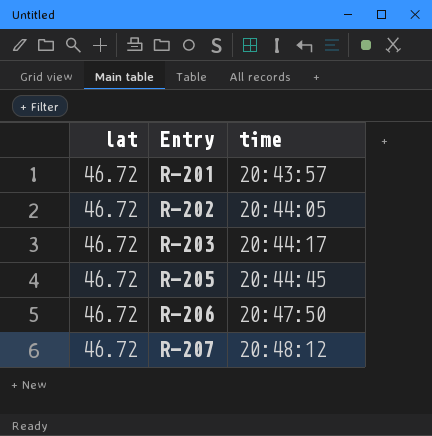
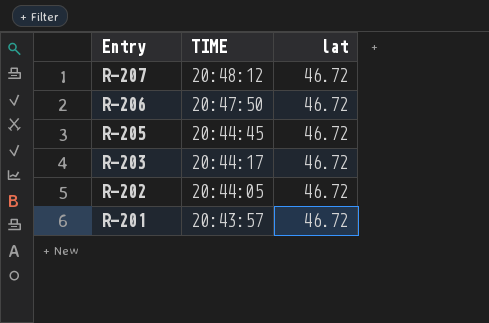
row order: Entry ascending -> Entry descending
column name: time -> TIME
column lat | position: 1 -> 3

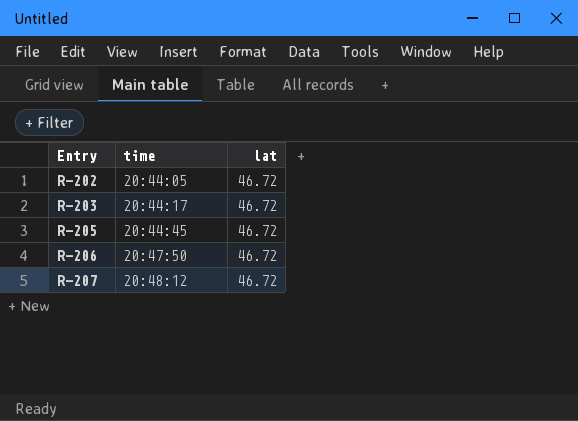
row order: Entry descending -> Entry ascending
column name: TIME -> time
row R-201: 20:43:57 | 46.72 -> none

